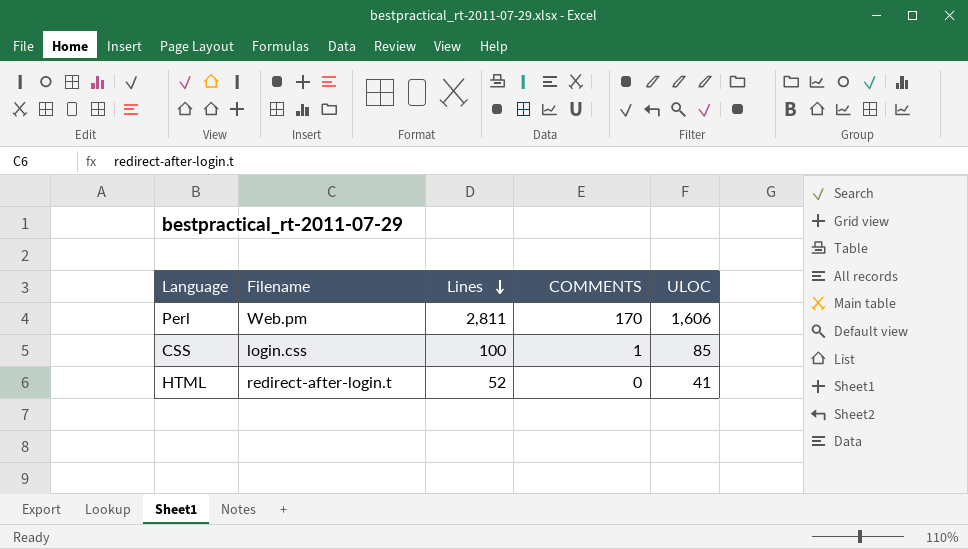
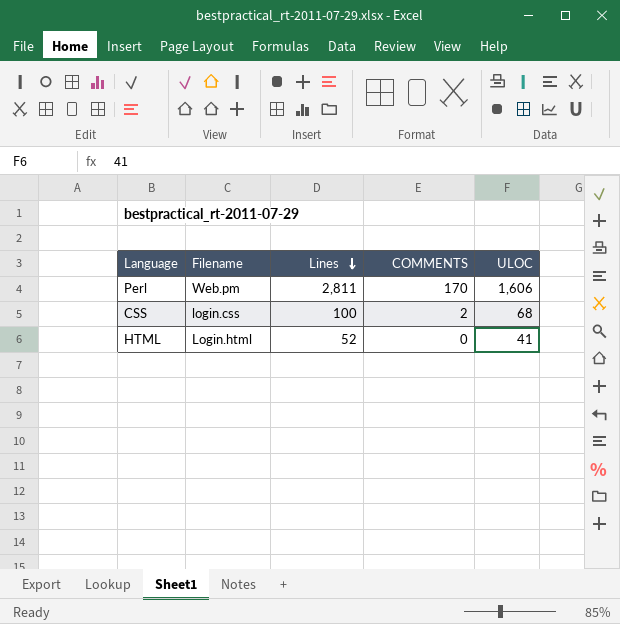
CSS | COMMENTS: 1 -> 2
CSS | ULOC: 85 -> 68
HTML | Filename: redirect-after-login.t -> Login.html

